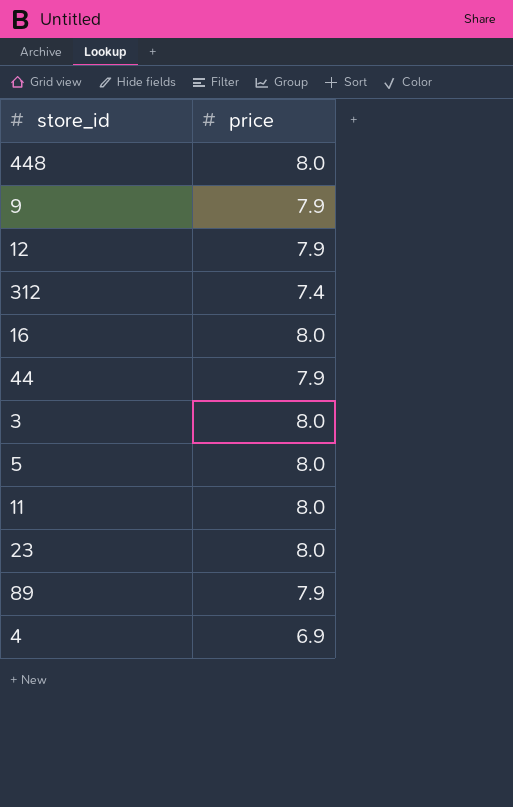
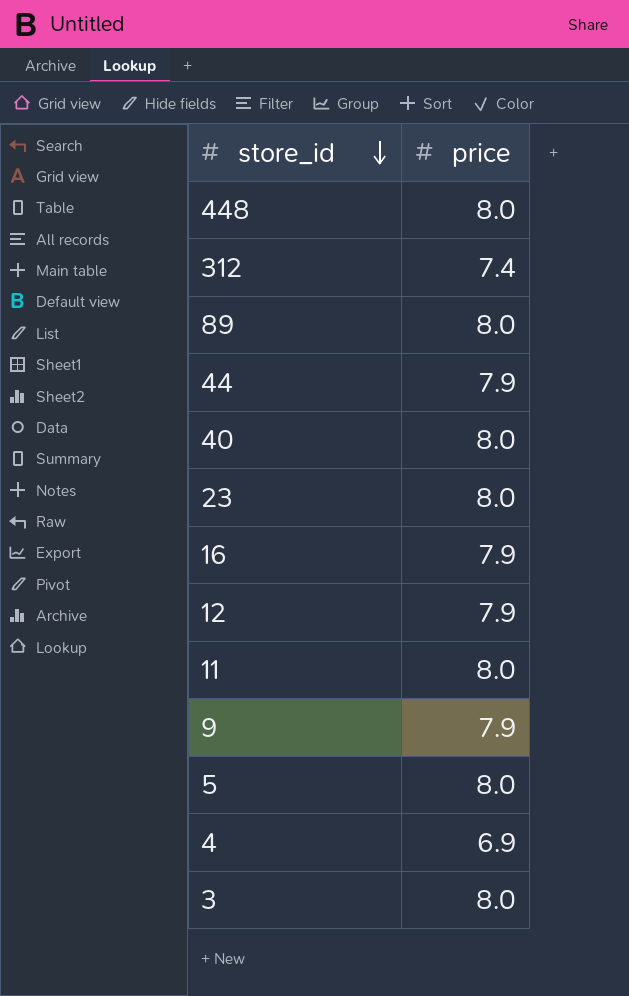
row order: none -> store_id descending
89 | price: 7.9 -> 8.0
row 40: none -> 8.0
16 | price: 8.0 -> 7.9

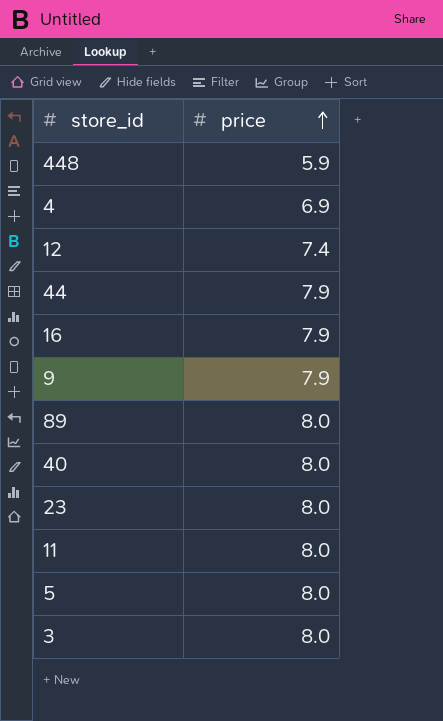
row order: store_id descending -> price ascending
row 312: 7.4 -> none
448 | price: 8.0 -> 5.9
12 | price: 7.9 -> 7.4

